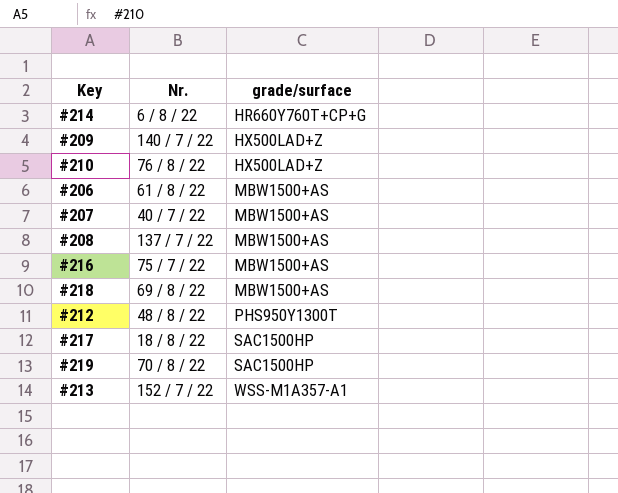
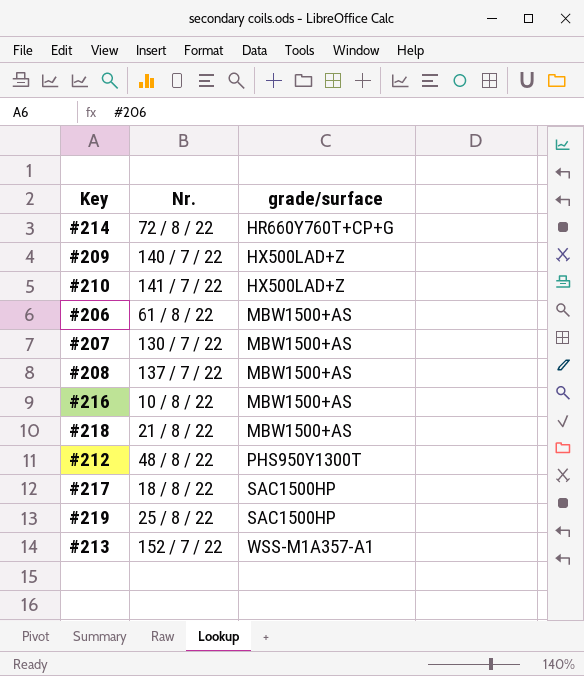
#214 | Nr.: 6 / 8 / 22 -> 72 / 8 / 22
#210 | Nr.: 76 / 8 / 22 -> 141 / 7 / 22
#207 | Nr.: 40 / 7 / 22 -> 130 / 7 / 22
#216 | Nr.: 75 / 7 / 22 -> 10 / 8 / 22
#218 | Nr.: 69 / 8 / 22 -> 21 / 8 / 22
#219 | Nr.: 70 / 8 / 22 -> 25 / 8 / 22

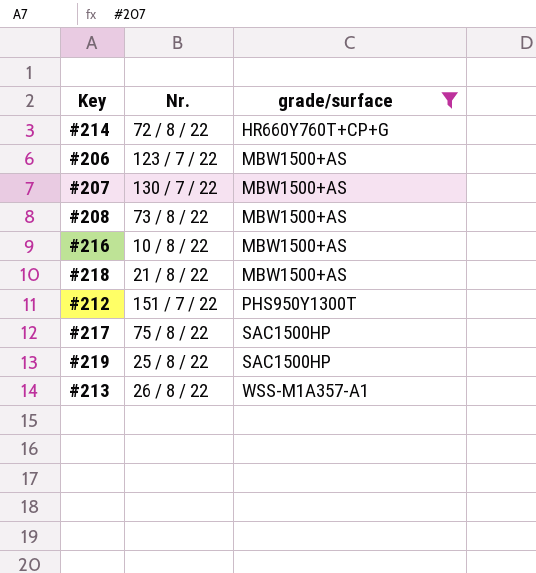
filter: none -> grade/surface != HX500LAD+Z
#206 | Nr.: 61 / 8 / 22 -> 123 / 7 / 22
#208 | Nr.: 137 / 7 / 22 -> 73 / 8 / 22
#212 | Nr.: 48 / 8 / 22 -> 151 / 7 / 22
#217 | Nr.: 18 / 8 / 22 -> 75 / 8 / 22
#213 | Nr.: 152 / 7 / 22 -> 26 / 8 / 22

